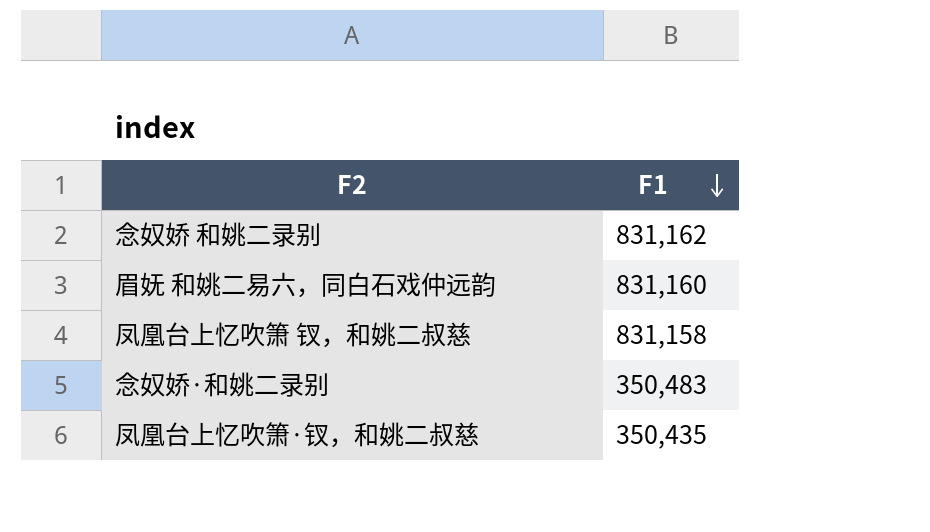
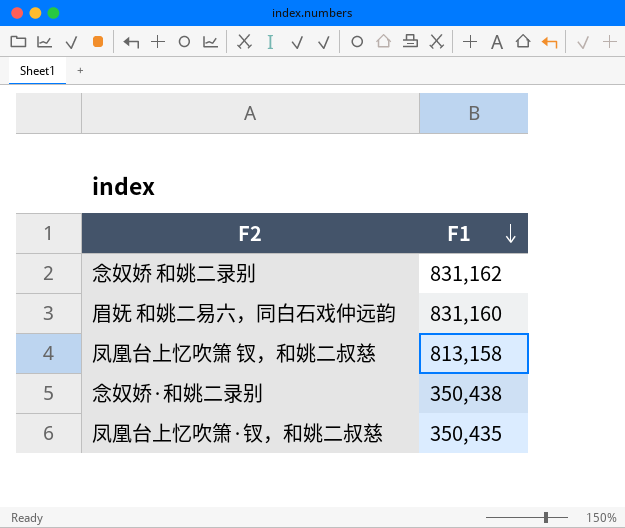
凤凰台上忆吹箫 钗，和姚二叔慈 | F1: 831,158 -> 813,158
念奴娇·和姚二录别 | F1: 350,483 -> 350,438

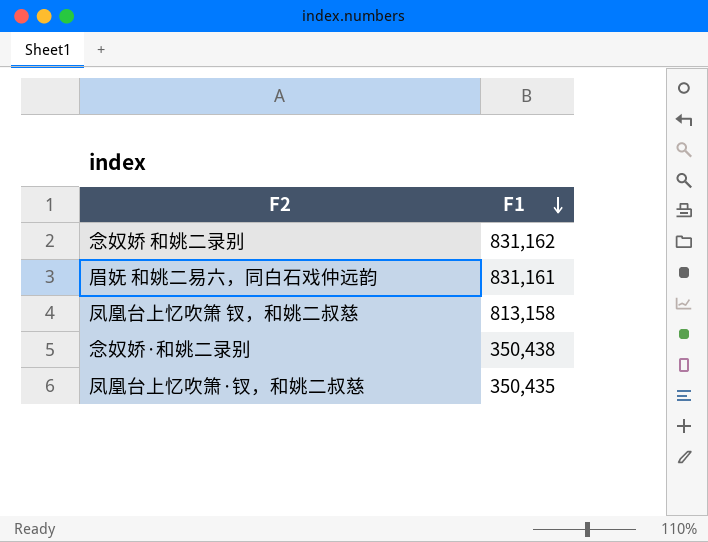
眉妩 和姚二易六，同白石戏仲远韵 | F1: 831,160 -> 831,161

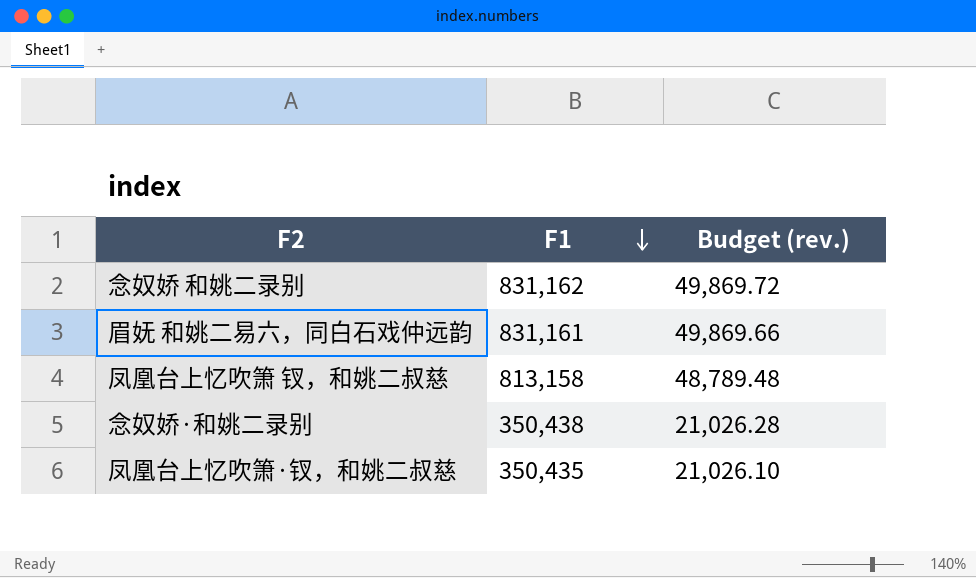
column Budget (rev.) | formula: none -> [F1] * 0.06

